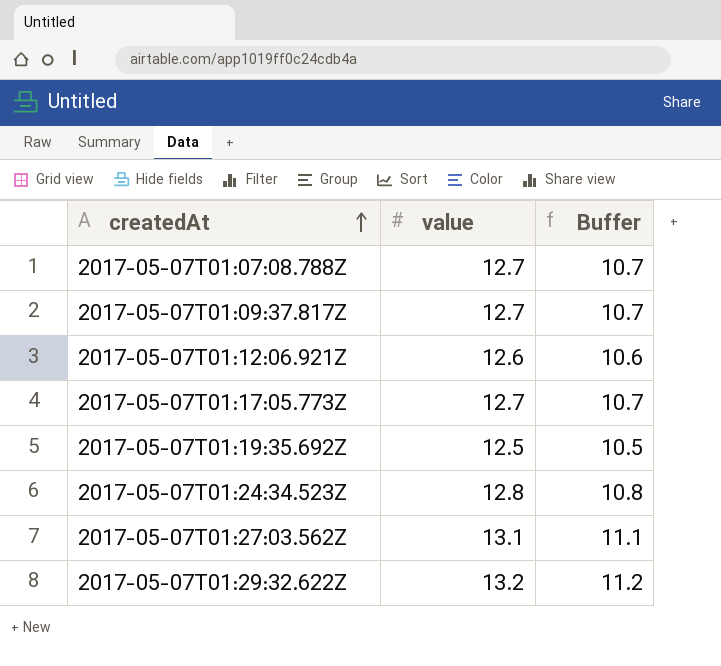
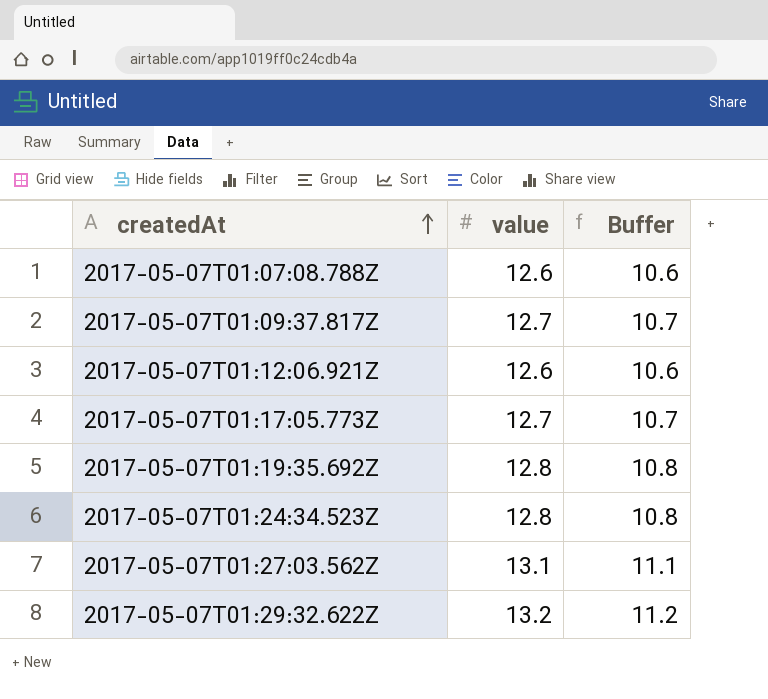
2017-05-07T01:07:08.788Z | value: 12.7 -> 12.6
2017-05-07T01:07:08.788Z | Buffer: 10.7 -> 10.6
2017-05-07T01:19:35.692Z | value: 12.5 -> 12.8
2017-05-07T01:19:35.692Z | Buffer: 10.5 -> 10.8

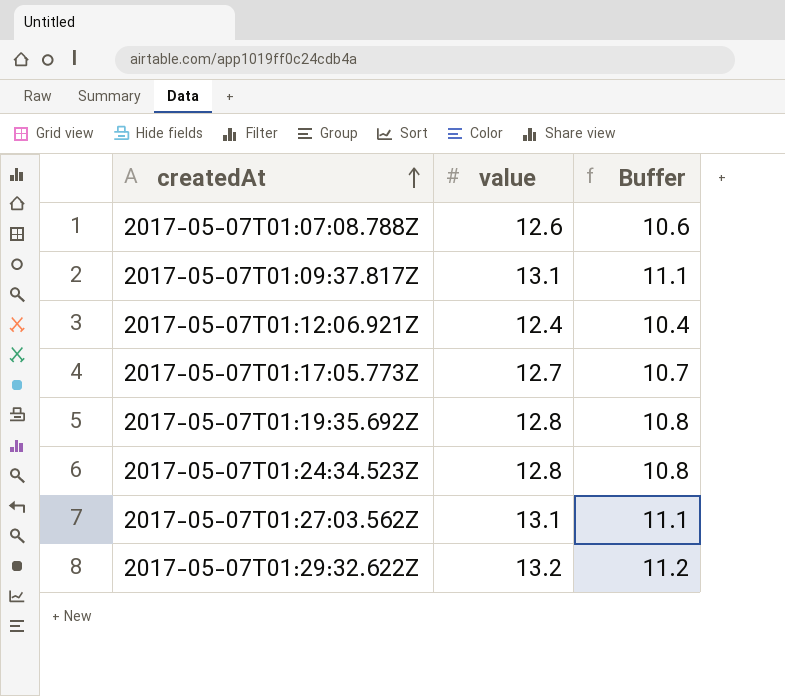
2017-05-07T01:09:37.817Z | value: 12.7 -> 13.1
2017-05-07T01:09:37.817Z | Buffer: 10.7 -> 11.1
2017-05-07T01:12:06.921Z | value: 12.6 -> 12.4
2017-05-07T01:12:06.921Z | Buffer: 10.6 -> 10.4

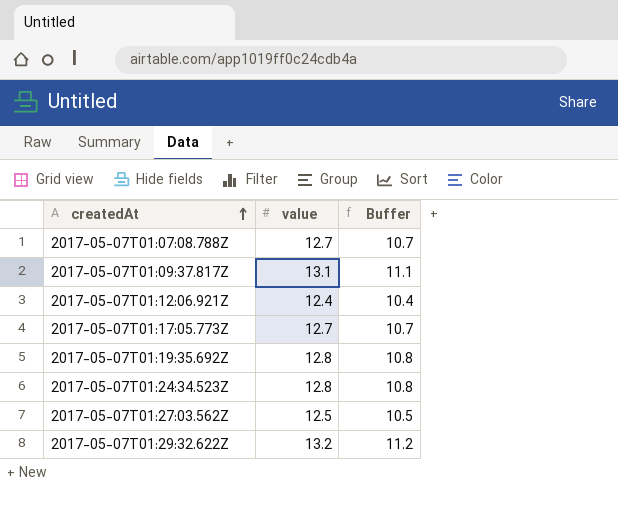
2017-05-07T01:07:08.788Z | value: 12.6 -> 12.7
2017-05-07T01:07:08.788Z | Buffer: 10.6 -> 10.7
2017-05-07T01:27:03.562Z | value: 13.1 -> 12.5
2017-05-07T01:27:03.562Z | Buffer: 11.1 -> 10.5

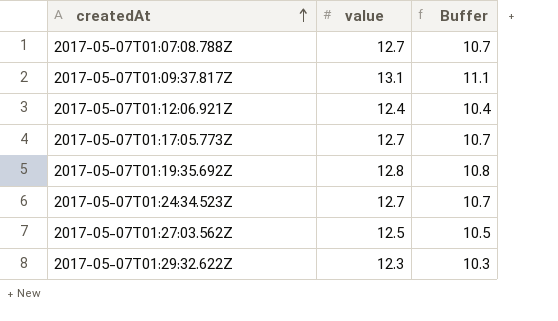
2017-05-07T01:24:34.523Z | value: 12.8 -> 12.7
2017-05-07T01:24:34.523Z | Buffer: 10.8 -> 10.7
2017-05-07T01:29:32.622Z | value: 13.2 -> 12.3
2017-05-07T01:29:32.622Z | Buffer: 11.2 -> 10.3

